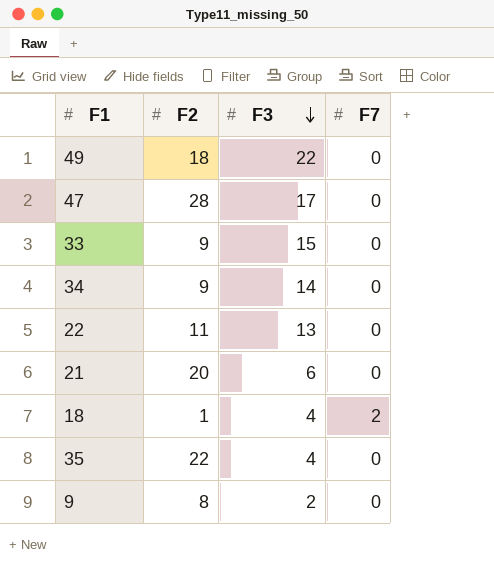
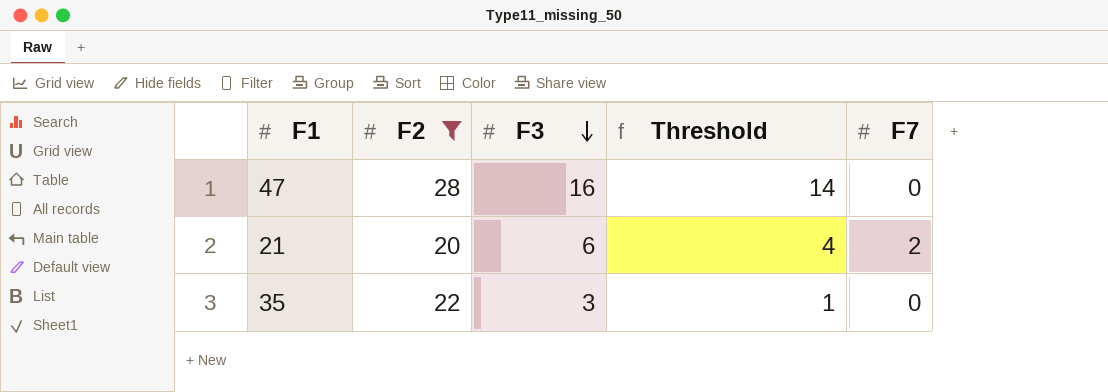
filter: none -> F2 >= 20
column Threshold | formula: none -> [F3] - 2
47 | F3: 17 -> 16
21 | F7: 0 -> 2
35 | F3: 4 -> 3

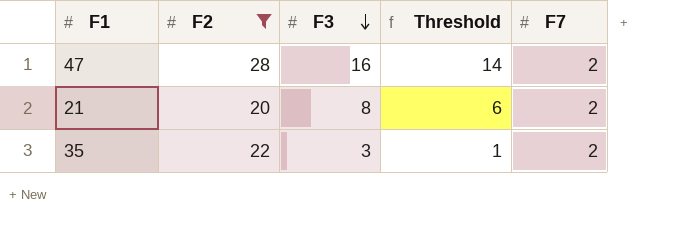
47 | F7: 0 -> 2
21 | F3: 6 -> 8
21 | Threshold: 4 -> 6
35 | F7: 0 -> 2

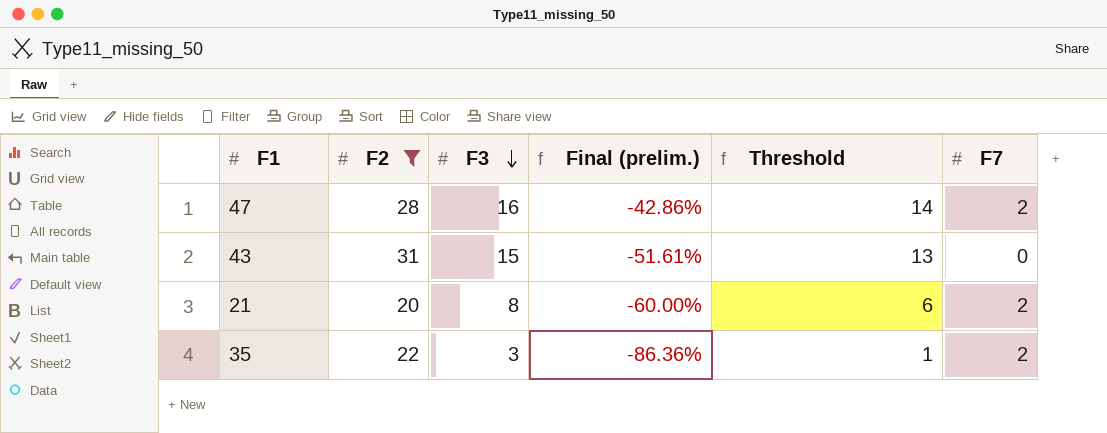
column Final (prelim.) | formula: none -> ([F3] - [F2]) / [F2]
row 43: none -> 31 | 15 | -51.61% | 13 | 0

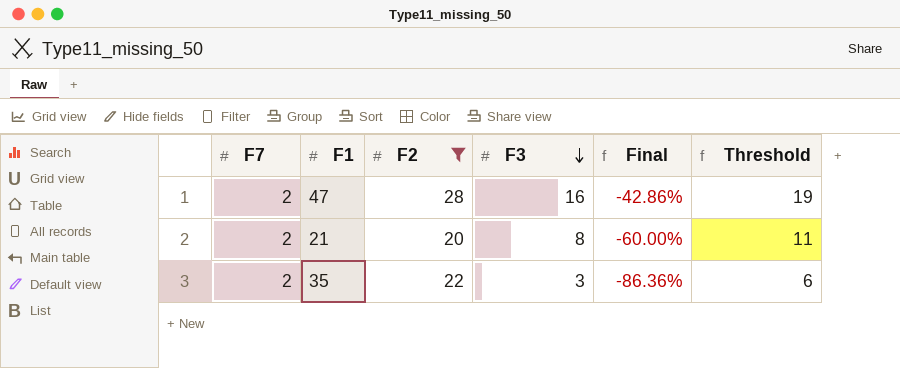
column F7 | position: 6 -> 1
column name: Final (prelim.) -> Final
column Threshold | formula: [F3] - 2 -> [F3] + 3
row 43: 31 | 15 | -51.61% | 13 | 0 -> none

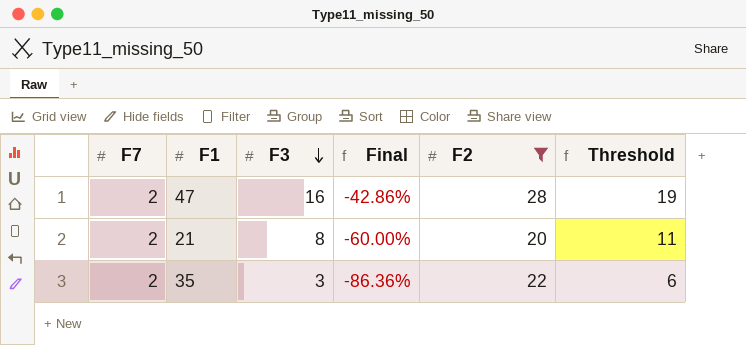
column F2 | position: 3 -> 5

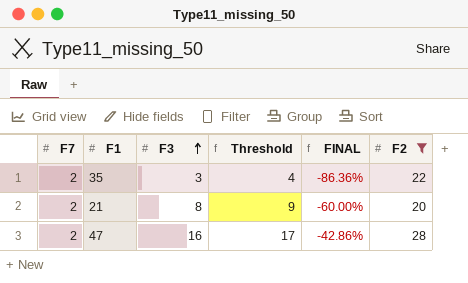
row order: F3 descending -> F3 ascending
column Threshold | formula: [F3] + 3 -> [F3] + 1
column Threshold | position: 6 -> 4
column name: Final -> FINAL

